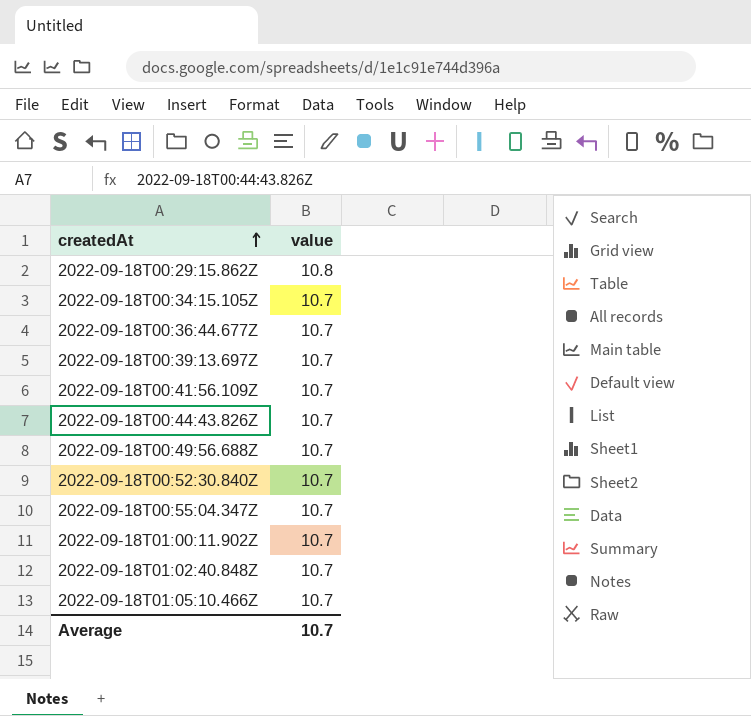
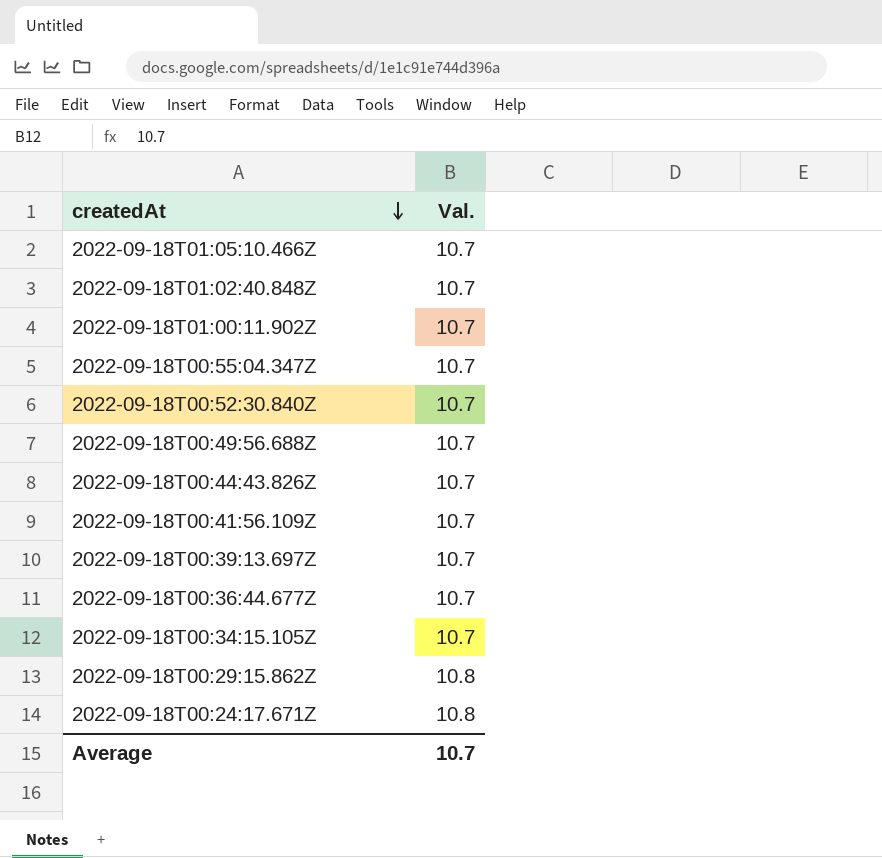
row order: createdAt ascending -> createdAt descending
column name: value -> Val.
row 2022-09-18T00:24:17.671Z: none -> 10.8

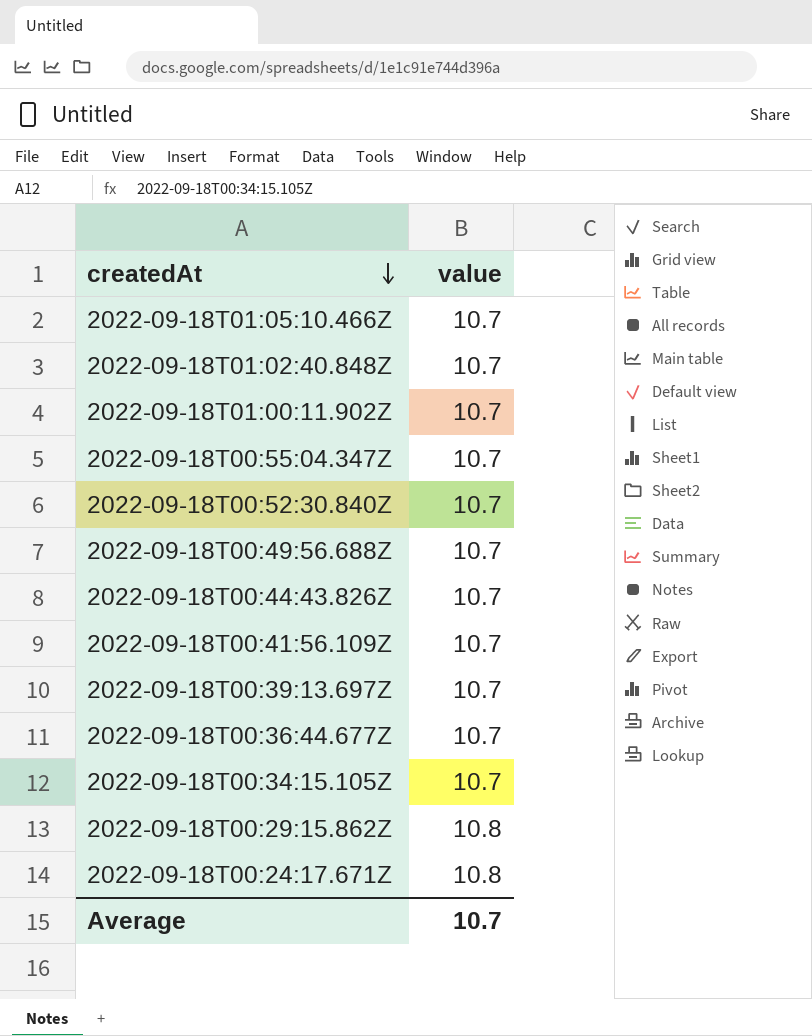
column name: Val. -> value

